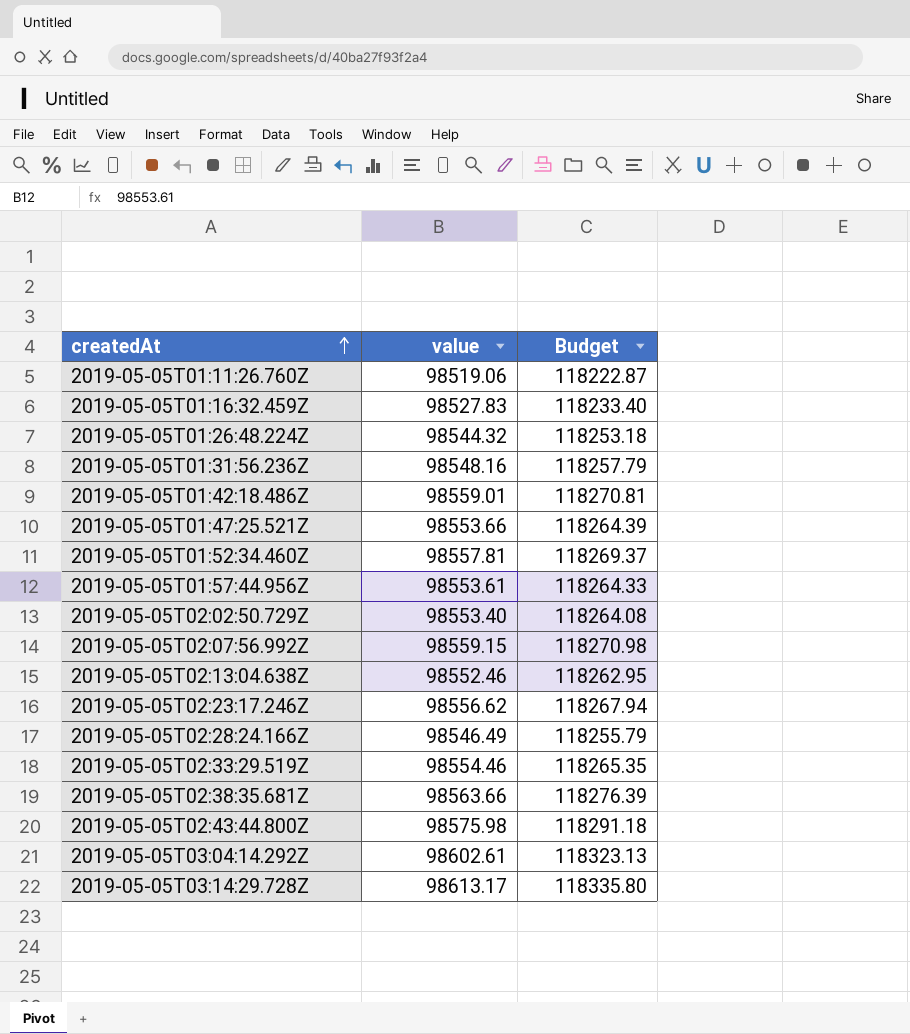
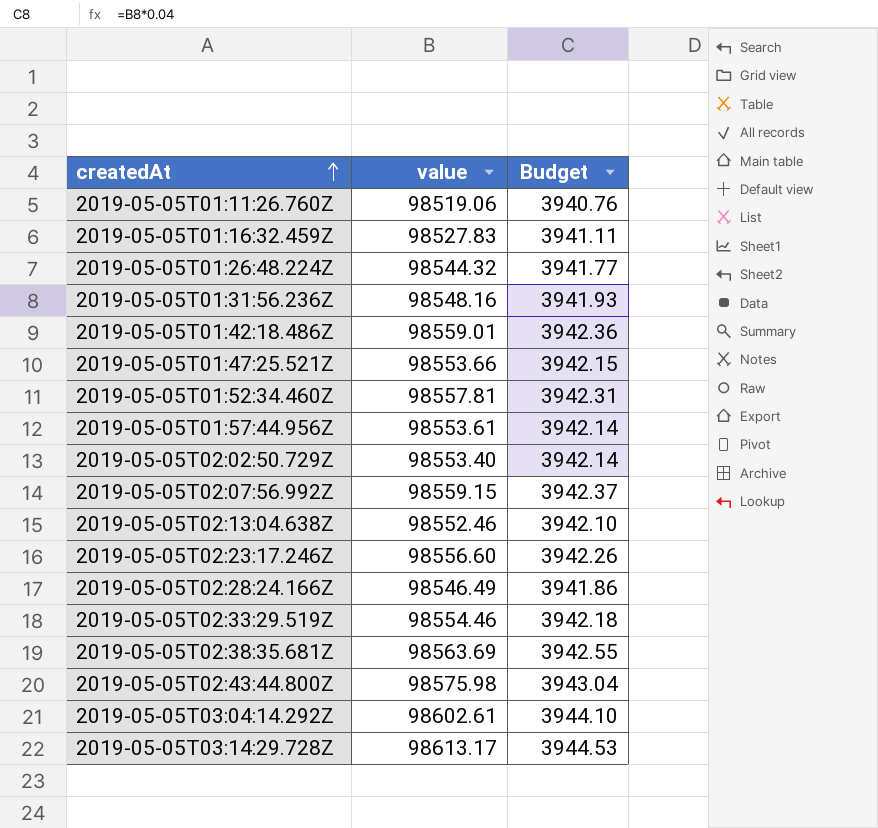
column Budget | formula: [value] * 1.2 -> [value] * 0.04
2019-05-05T02:23:17.246Z | value: 98556.62 -> 98556.60
2019-05-05T02:38:35.681Z | value: 98563.66 -> 98563.69

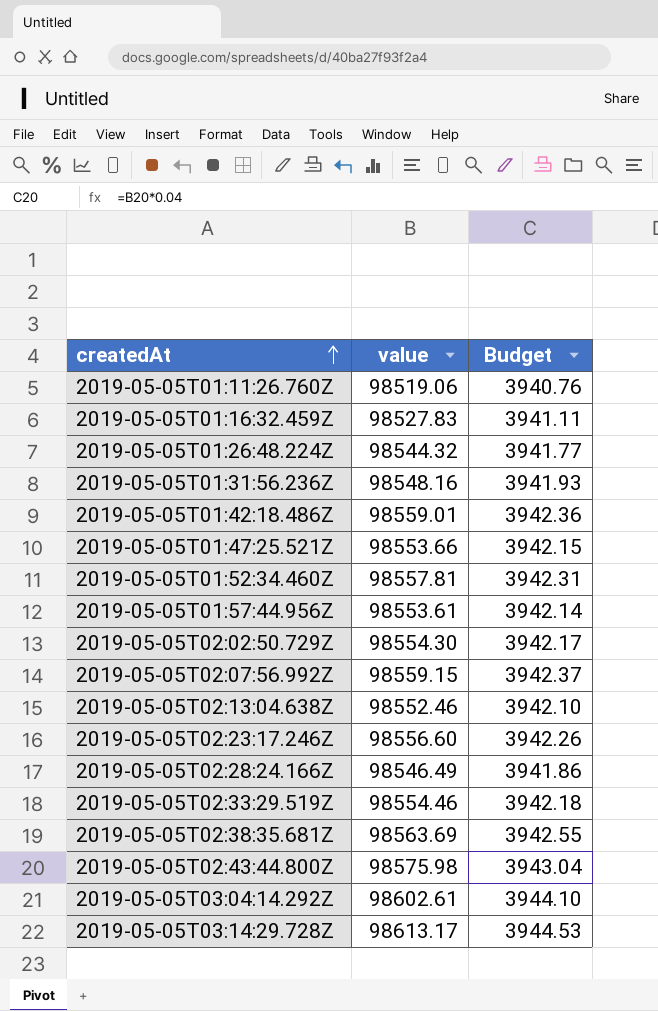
2019-05-05T02:02:50.729Z | value: 98553.40 -> 98554.30
2019-05-05T02:02:50.729Z | Budget: 3942.14 -> 3942.17

